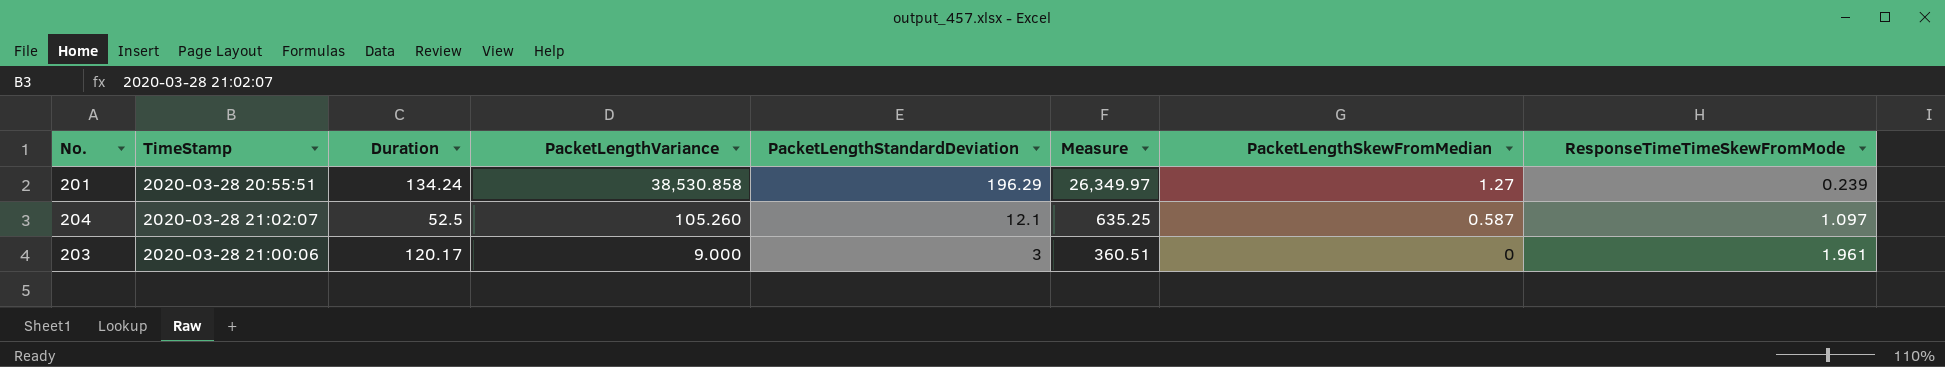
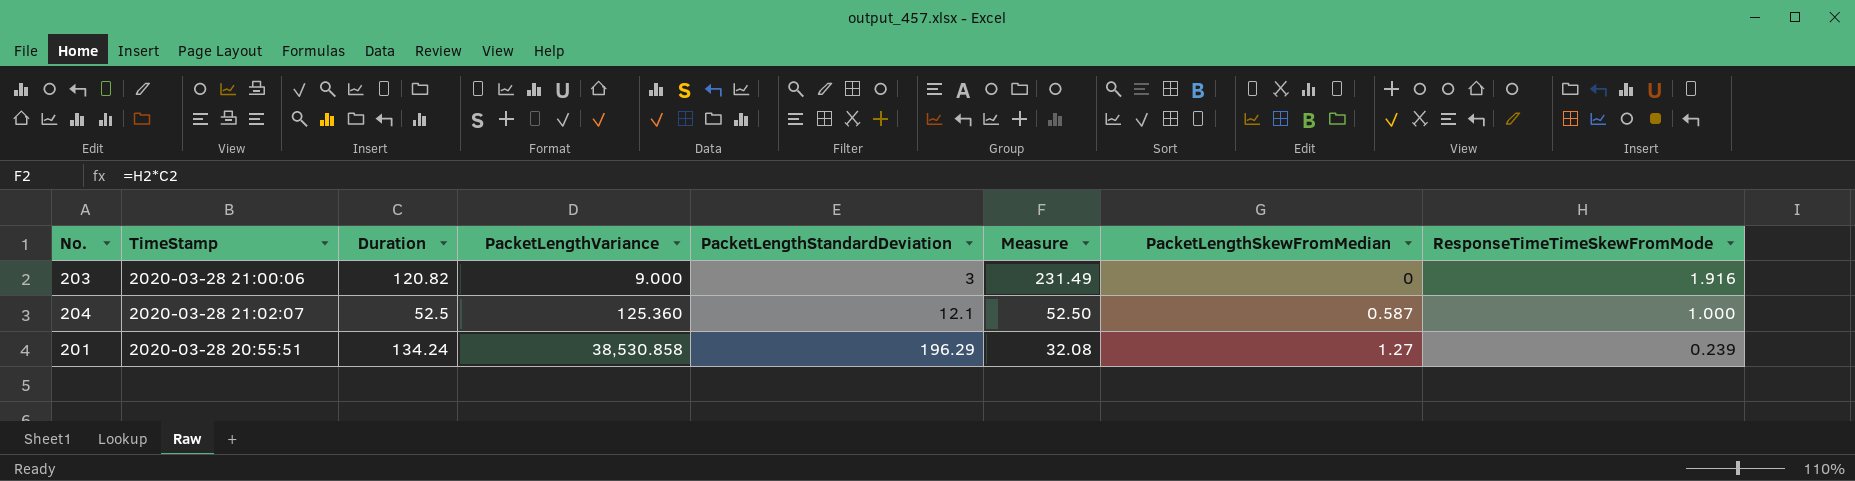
row order: PacketLengthVariance descending -> PacketLengthVariance ascending
column Measure | formula: [Duration] * [PacketLengthStandardDeviation] -> [Duration] * [ResponseTimeTimeSkewFromMode]
203 | Duration: 120.17 -> 120.82
203 | ResponseTimeTimeSkewFromMode: 1.961 -> 1.916
204 | PacketLengthVariance: 105.260 -> 125.360
204 | ResponseTimeTimeSkewFromMode: 1.097 -> 1.000

